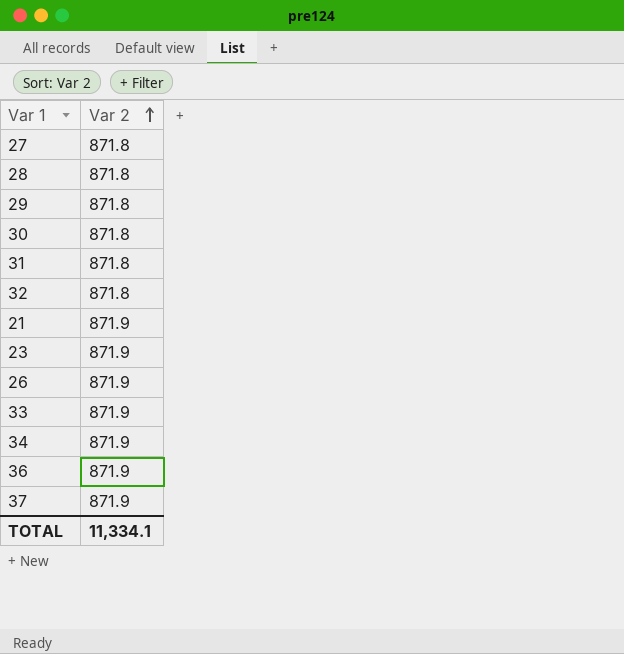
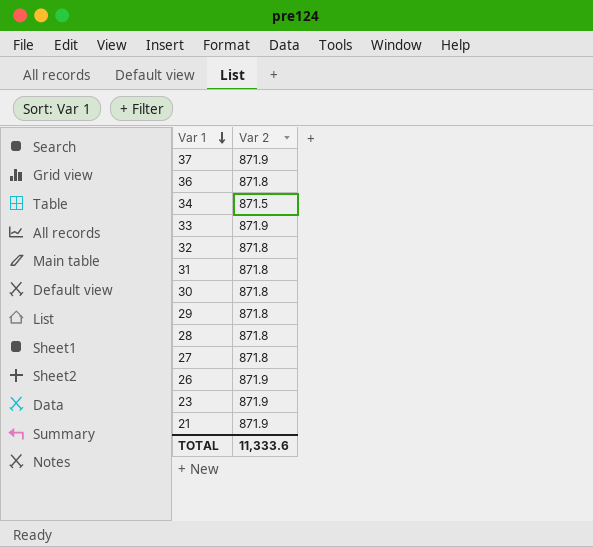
row order: Var 2 ascending -> Var 1 descending
36 | Var 2: 871.9 -> 871.8
34 | Var 2: 871.9 -> 871.5
TOTAL | Var 2: 11,334.1 -> 11,333.6

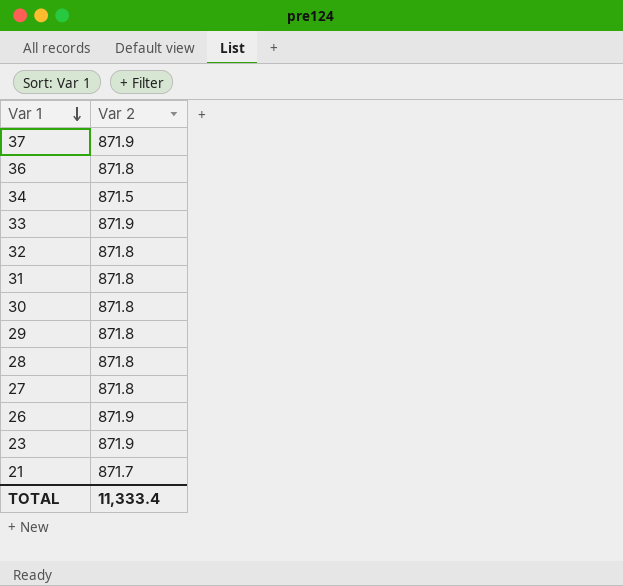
21 | Var 2: 871.9 -> 871.7
TOTAL | Var 2: 11,333.6 -> 11,333.4

